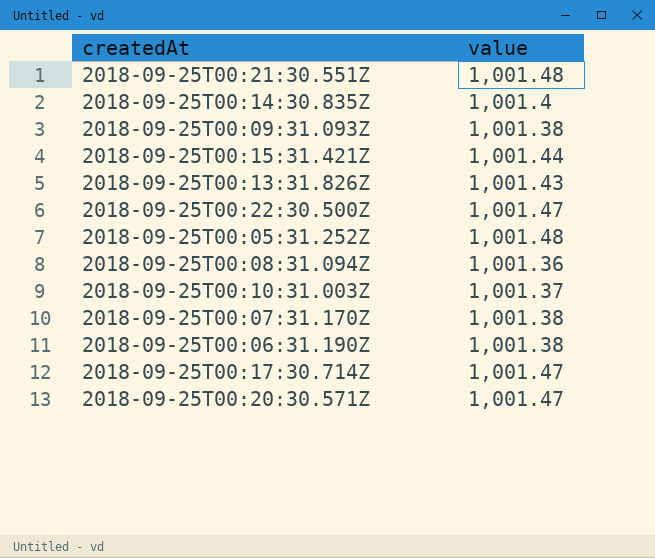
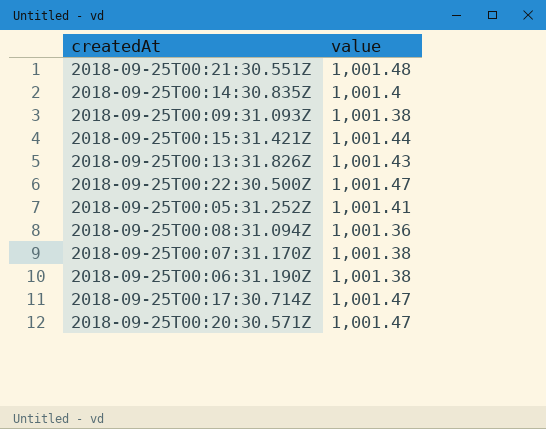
row 2018-09-25T00:10:31.003Z: 1,001.37 -> none
2018-09-25T00:05:31.252Z | value: 1,001.48 -> 1,001.41

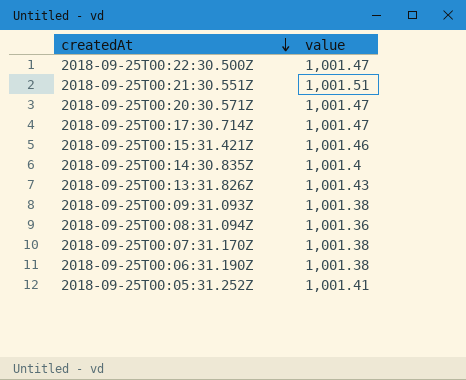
row order: none -> createdAt descending
2018-09-25T00:21:30.551Z | value: 1,001.48 -> 1,001.51
2018-09-25T00:15:31.421Z | value: 1,001.44 -> 1,001.46

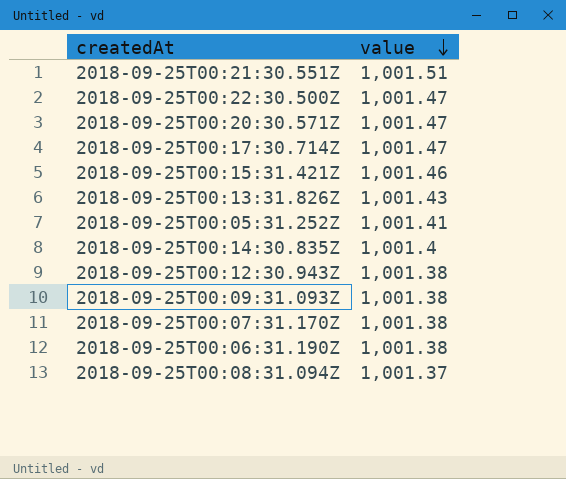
row order: createdAt descending -> value descending
row 2018-09-25T00:12:30.943Z: none -> 1,001.38
2018-09-25T00:08:31.094Z | value: 1,001.36 -> 1,001.37

